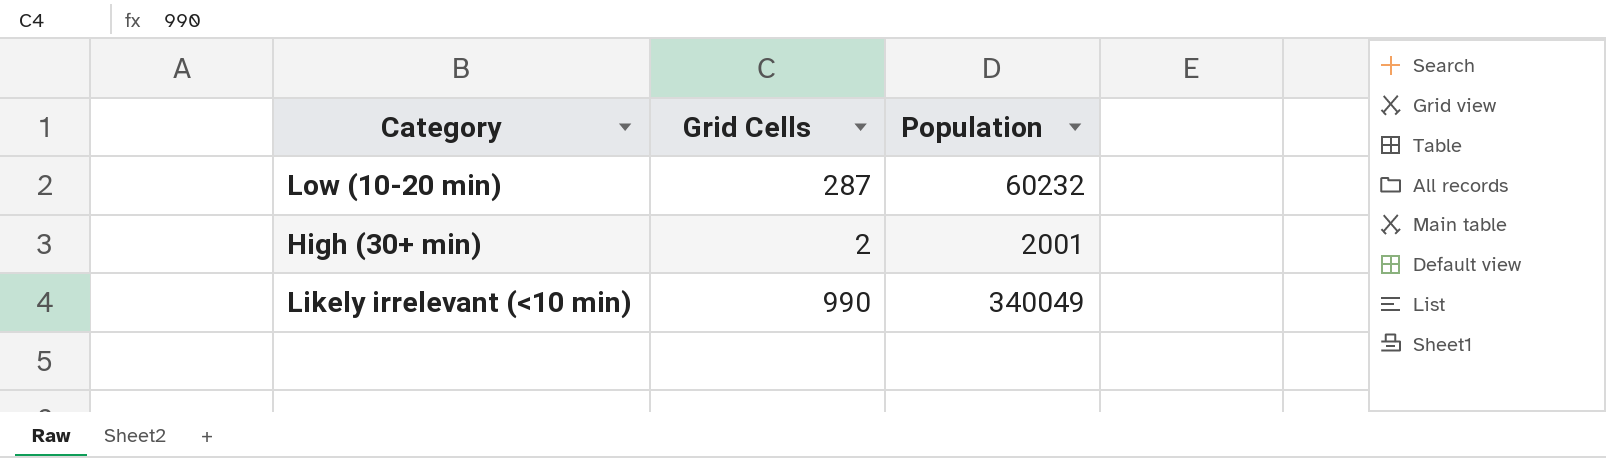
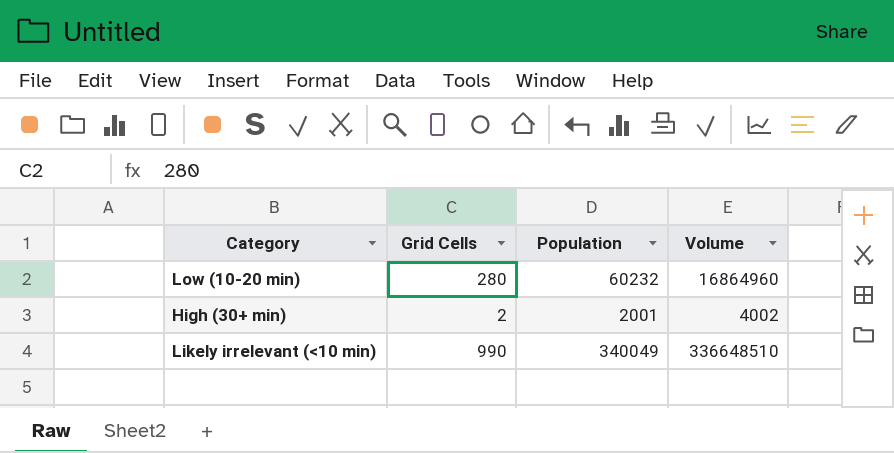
column Volume | formula: none -> [Grid Cells] * [Population]
Low (10-20 min) | Grid Cells: 287 -> 280

